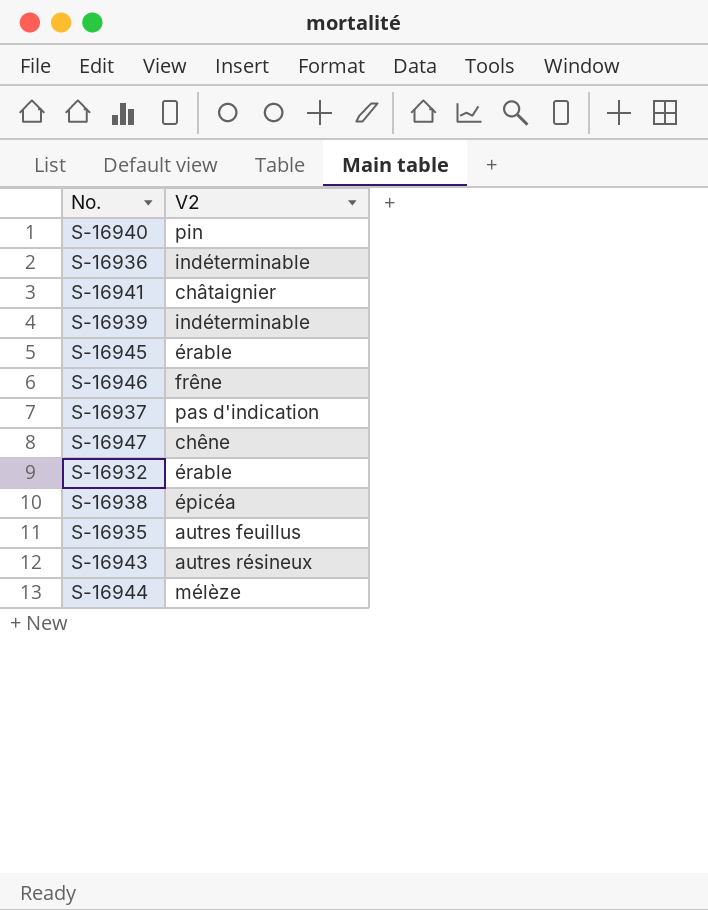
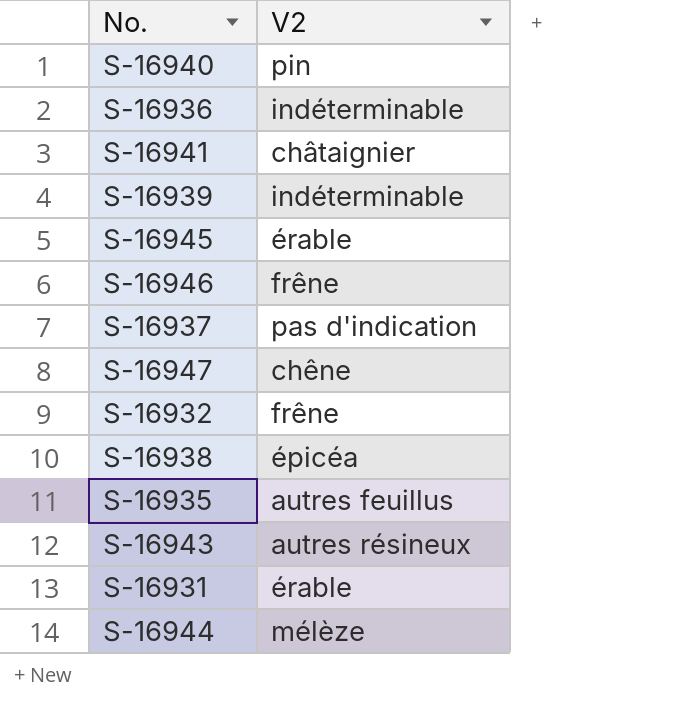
S-16932 | V2: érable -> frêne
row S-16931: none -> érable

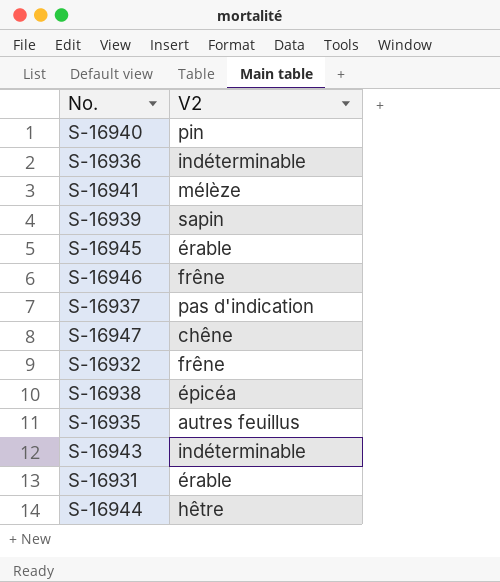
S-16941 | V2: châtaignier -> mélèze
S-16939 | V2: indéterminable -> sapin
S-16943 | V2: autres résineux -> indéterminable
S-16944 | V2: mélèze -> hêtre

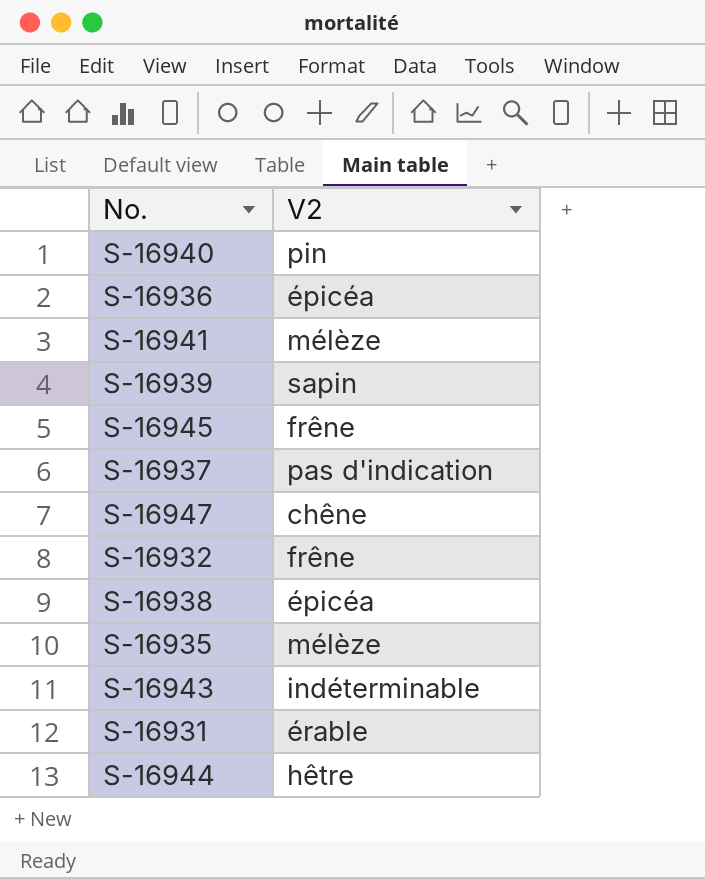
row S-16946: frêne -> none
S-16936 | V2: indéterminable -> épicéa
S-16945 | V2: érable -> frêne
S-16935 | V2: autres feuillus -> mélèze

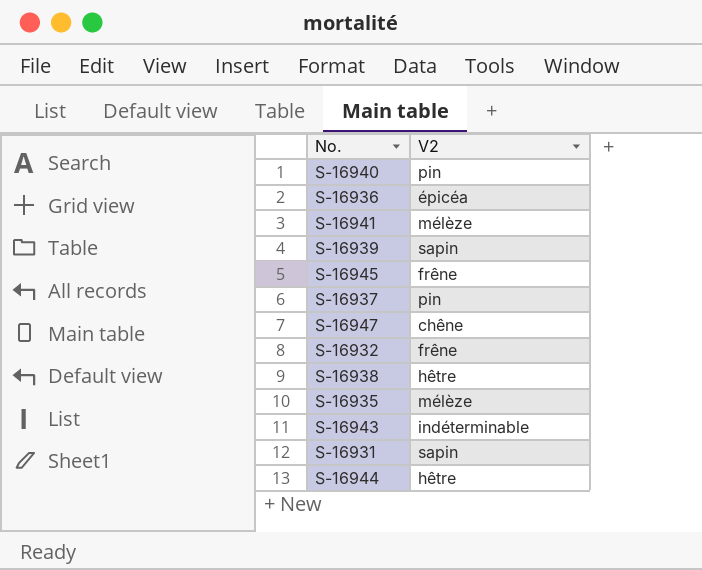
S-16937 | V2: pas d'indication -> pin
S-16938 | V2: épicéa -> hêtre
S-16931 | V2: érable -> sapin

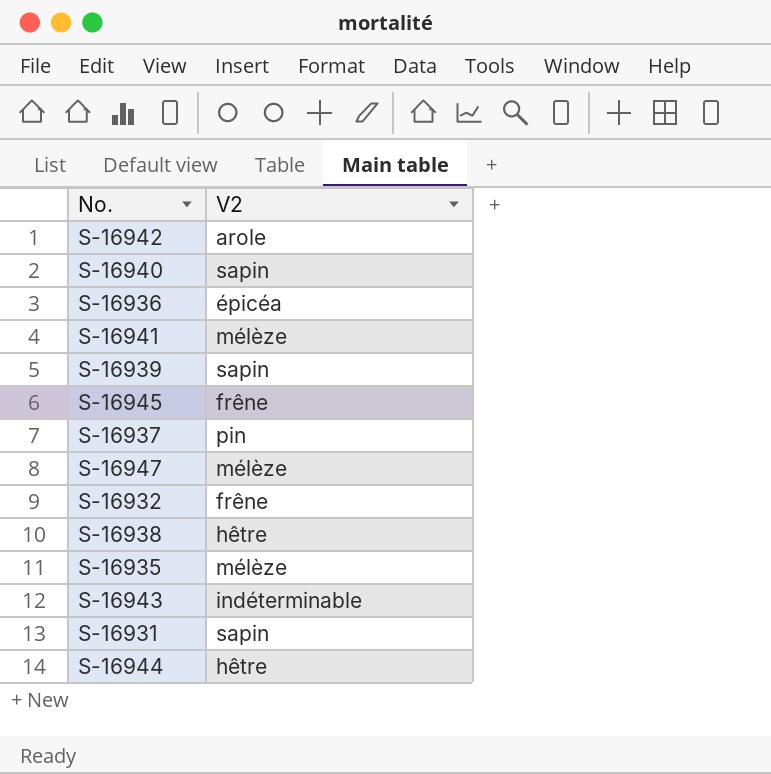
row S-16942: none -> arole
S-16940 | V2: pin -> sapin
S-16947 | V2: chêne -> mélèze

